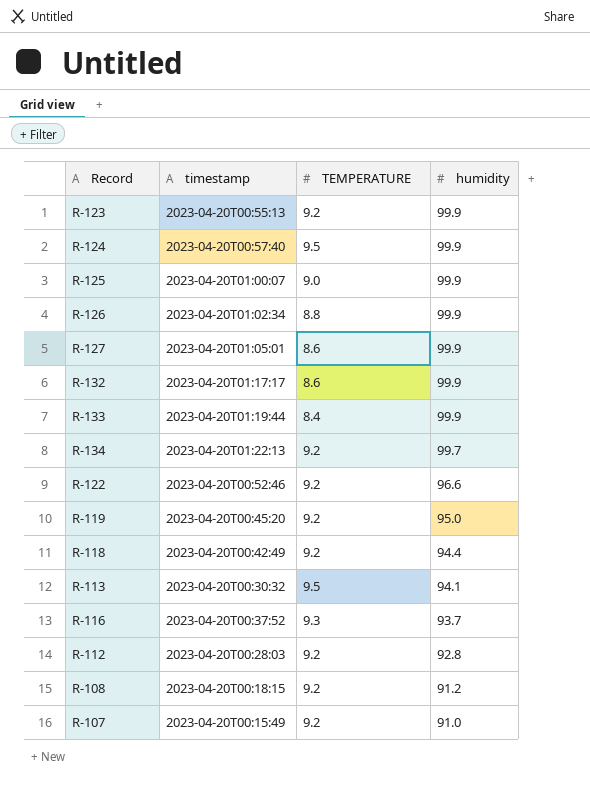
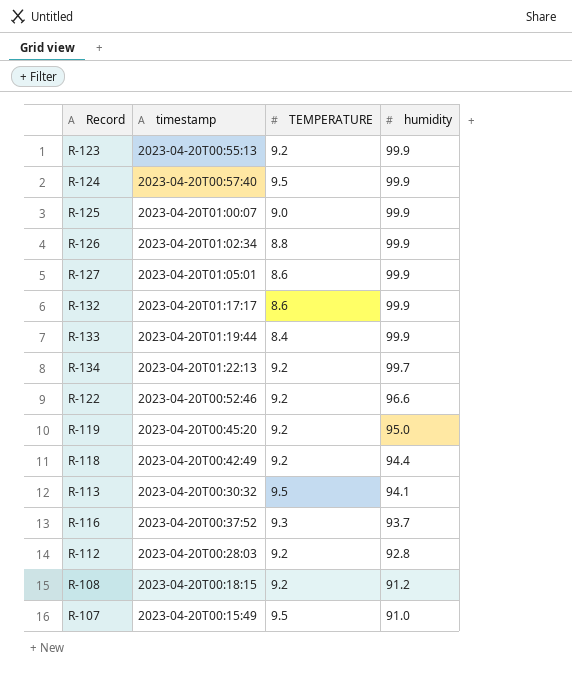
R-107 | TEMPERATURE: 9.2 -> 9.5

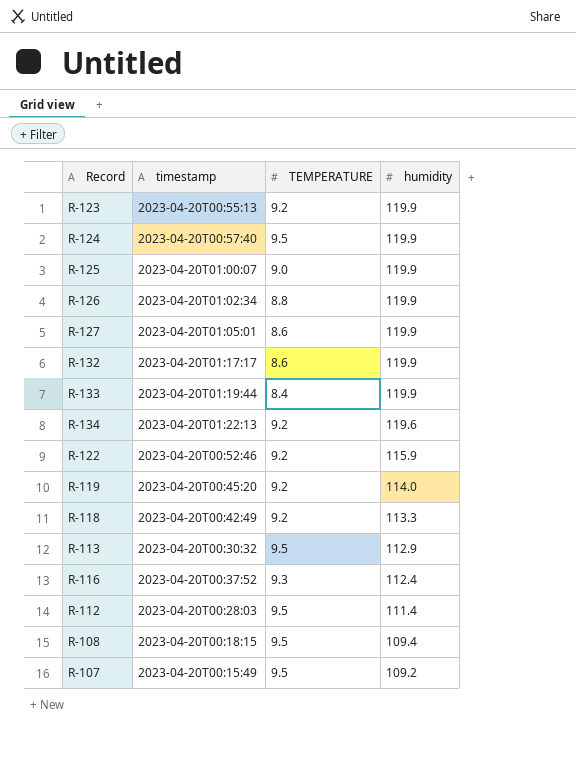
R-123 | humidity: 99.9 -> 119.9
R-124 | humidity: 99.9 -> 119.9
R-125 | humidity: 99.9 -> 119.9
R-126 | humidity: 99.9 -> 119.9
R-127 | humidity: 99.9 -> 119.9
R-132 | humidity: 99.9 -> 119.9
R-133 | humidity: 99.9 -> 119.9
R-134 | humidity: 99.7 -> 119.6
R-122 | humidity: 96.6 -> 115.9
R-119 | humidity: 95.0 -> 114.0
R-118 | humidity: 94.4 -> 113.3
R-113 | humidity: 94.1 -> 112.9
R-116 | humidity: 93.7 -> 112.4
R-112 | TEMPERATURE: 9.2 -> 9.5
R-112 | humidity: 92.8 -> 111.4
R-108 | TEMPERATURE: 9.2 -> 9.5
R-108 | humidity: 91.2 -> 109.4
R-107 | humidity: 91.0 -> 109.2

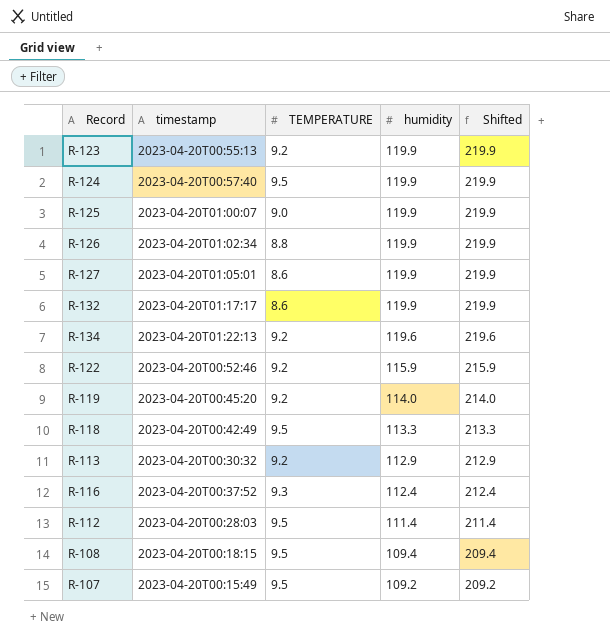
column Shifted | formula: none -> [humidity] + 100
row R-133: 2023-04-20T01:19:44 | 8.4 | 119.9 -> none
R-118 | TEMPERATURE: 9.2 -> 9.5
R-113 | TEMPERATURE: 9.5 -> 9.2

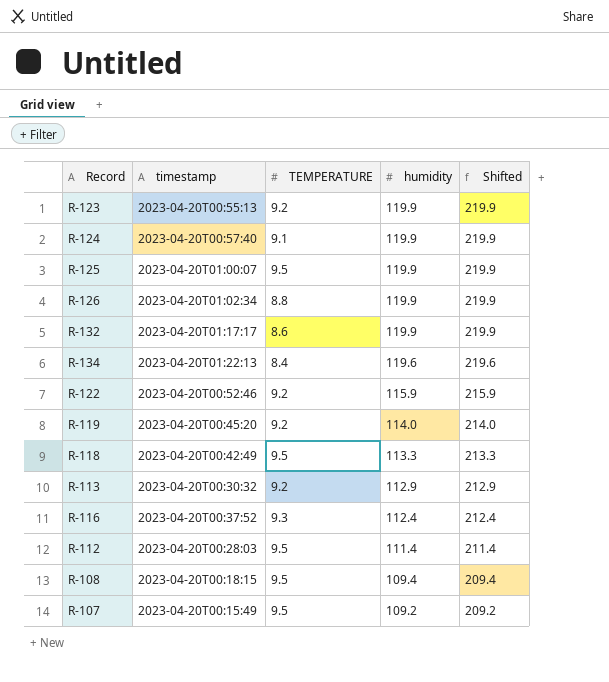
row R-127: 2023-04-20T01:05:01 | 8.6 | 119.9 | 219.9 -> none
R-124 | TEMPERATURE: 9.5 -> 9.1
R-125 | TEMPERATURE: 9.0 -> 9.5
R-134 | TEMPERATURE: 9.2 -> 8.4

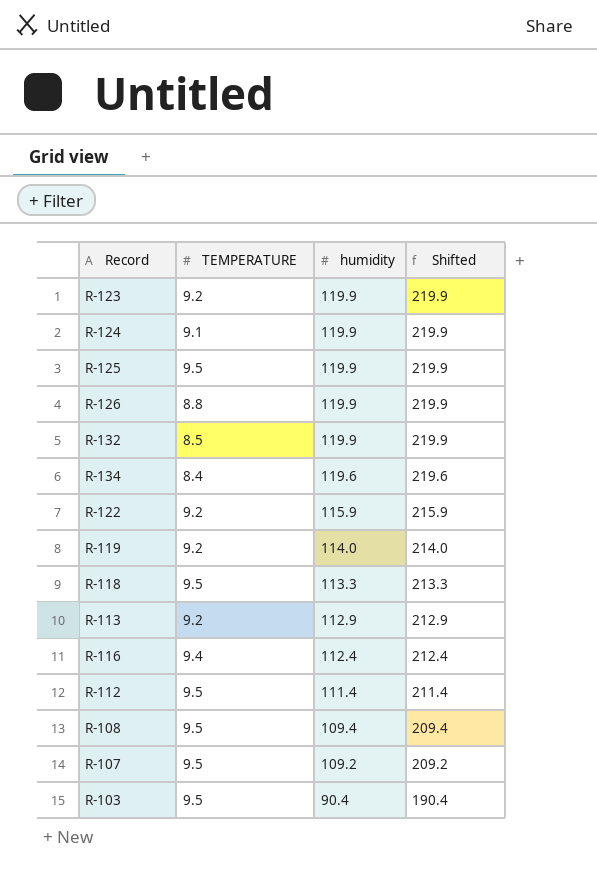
column timestamp | position: 2 -> none
R-132 | TEMPERATURE: 8.6 -> 8.5
R-116 | TEMPERATURE: 9.3 -> 9.4
row R-103: none -> 9.5 | 90.4 | 190.4

